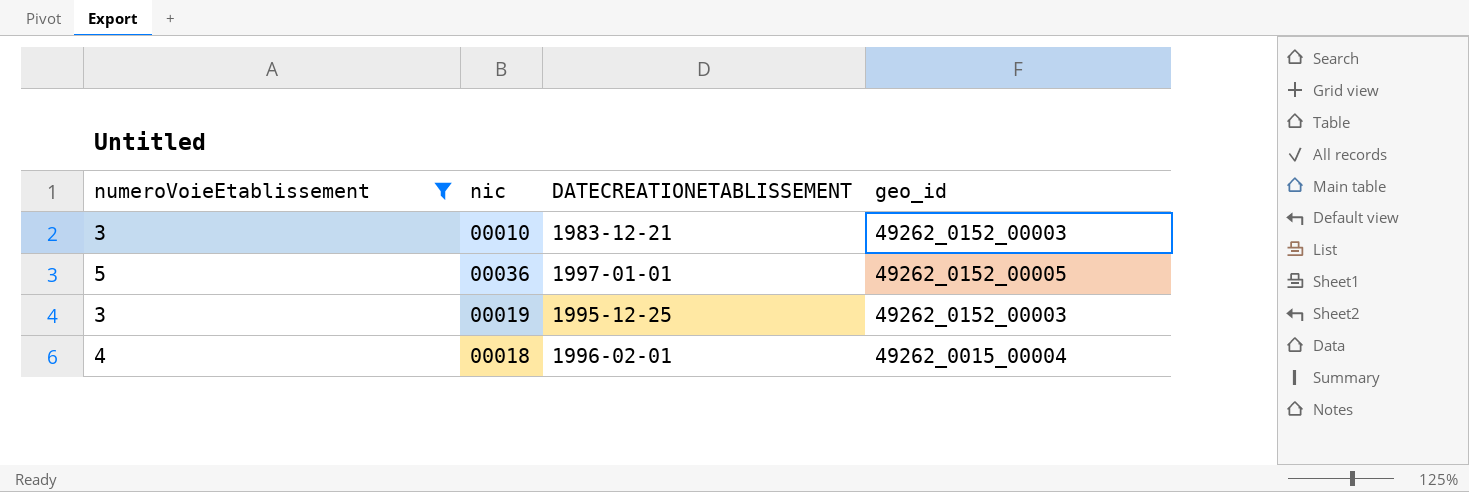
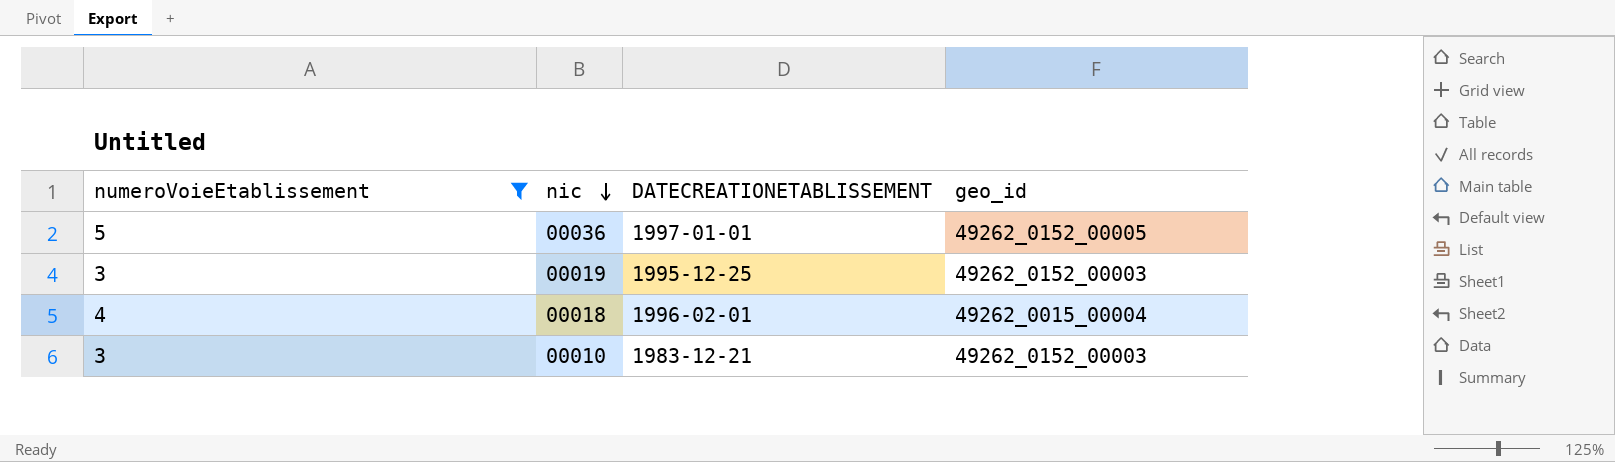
row order: none -> nic descending

